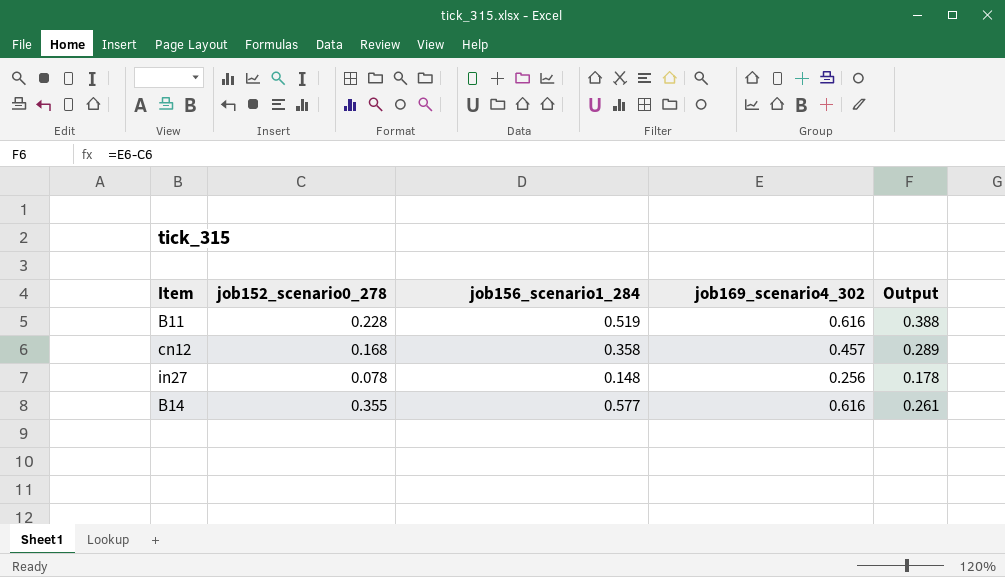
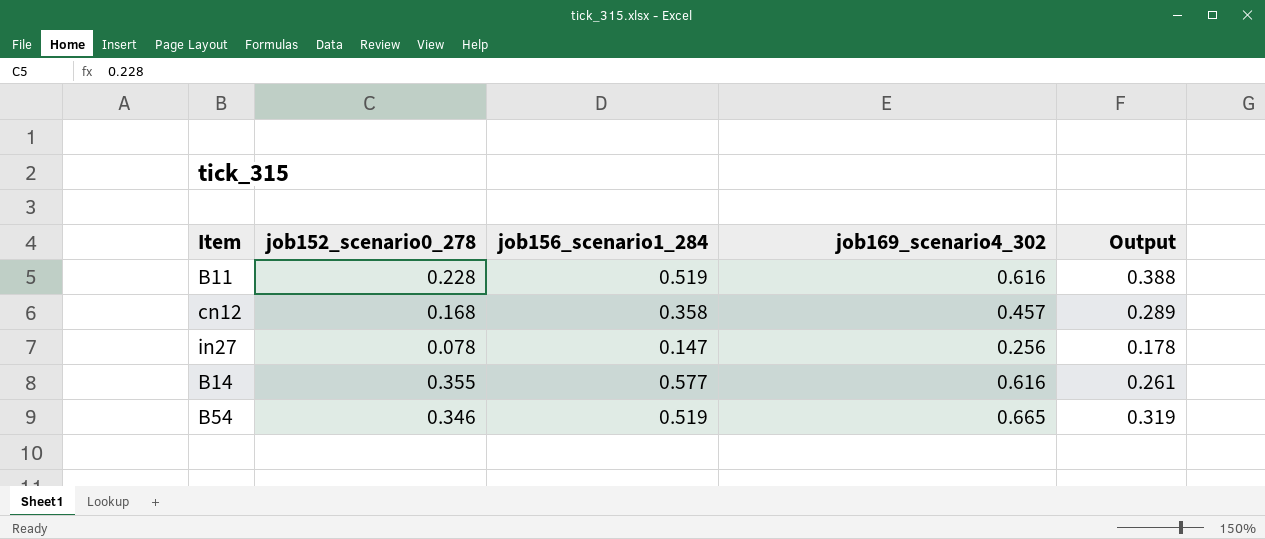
in27 | job156_scenario1_284: 0.148 -> 0.147
row B54: none -> 0.346 | 0.519 | 0.665 | 0.319

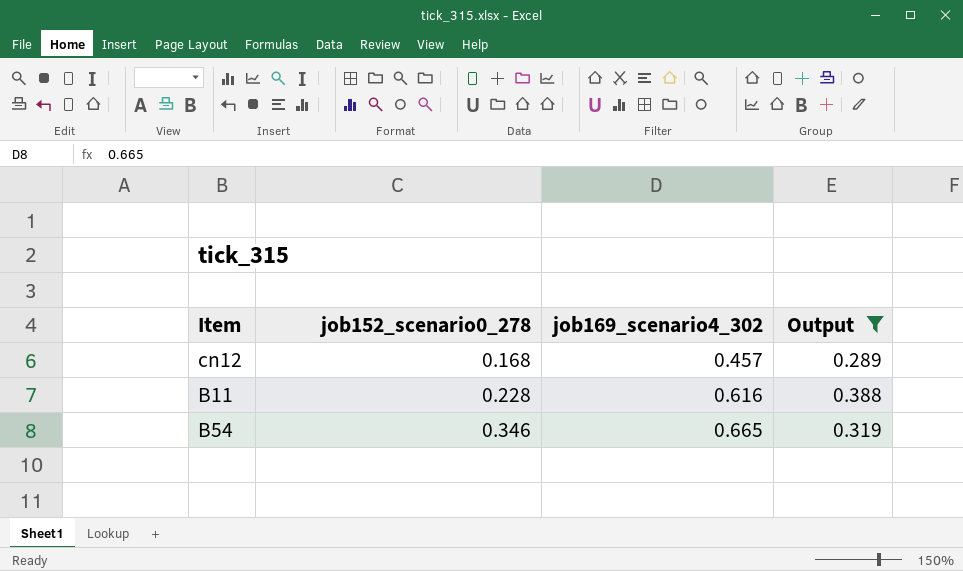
filter: none -> Output >= 0.289
row order: none -> job152_scenario0_278 ascending
column job156_scenario1_284 | position: 3 -> none

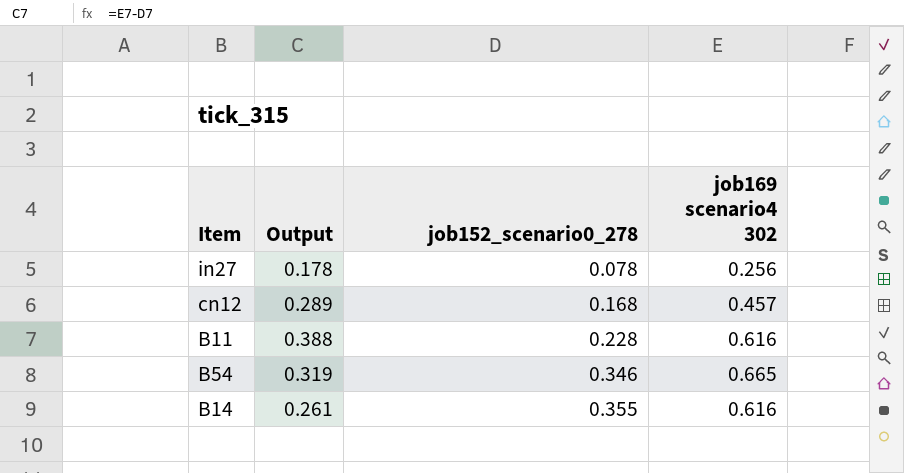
filter: Output >= 0.289 -> none
column Output | position: 4 -> 2
column name: job169_scenario4_302 -> job169 scenario4 302

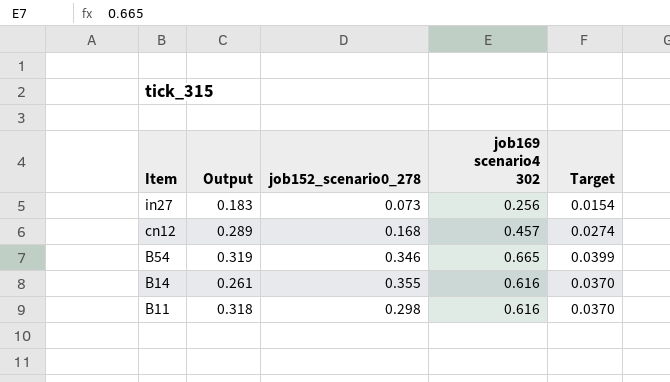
row order: job152_scenario0_278 ascending -> Item descending
column Target | formula: none -> [job169 scenario4 302] * 0.06
in27 | Output: 0.178 -> 0.183
in27 | job152_scenario0_278: 0.078 -> 0.073
B11 | Output: 0.388 -> 0.318
B11 | job152_scenario0_278: 0.228 -> 0.298

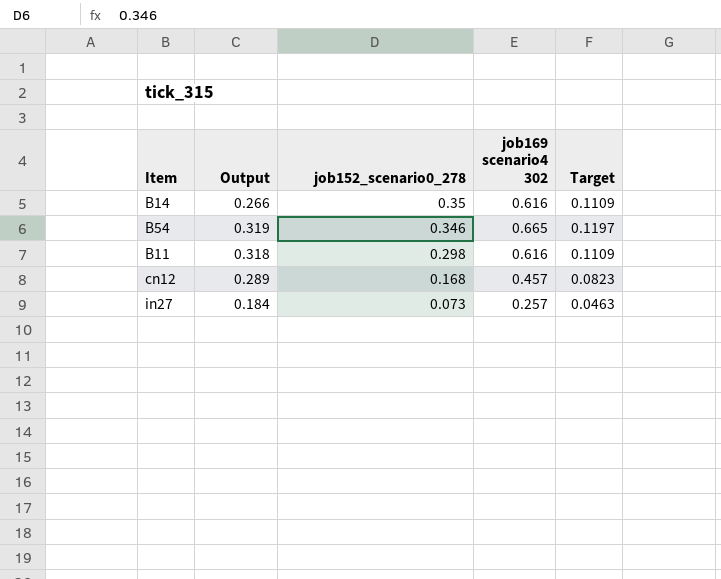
row order: Item descending -> job152_scenario0_278 descending
column Target | formula: [job169 scenario4 302] * 0.06 -> [job169 scenario4 302] * 0.18
B14 | Output: 0.261 -> 0.266
B14 | job152_scenario0_278: 0.355 -> 0.35
in27 | Output: 0.183 -> 0.184
in27 | job169 scenario4 302: 0.256 -> 0.257

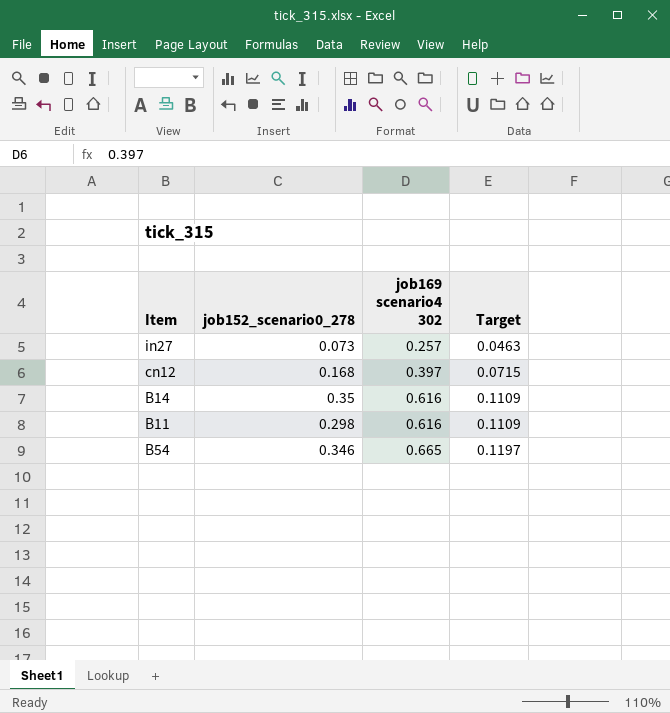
row order: job152_scenario0_278 descending -> job169 scenario4 302 ascending
column Output | formula: [job169 scenario4 302] - [job152_scenario0_278] -> none
cn12 | job169 scenario4 302: 0.457 -> 0.397
cn12 | Target: 0.0823 -> 0.0715

